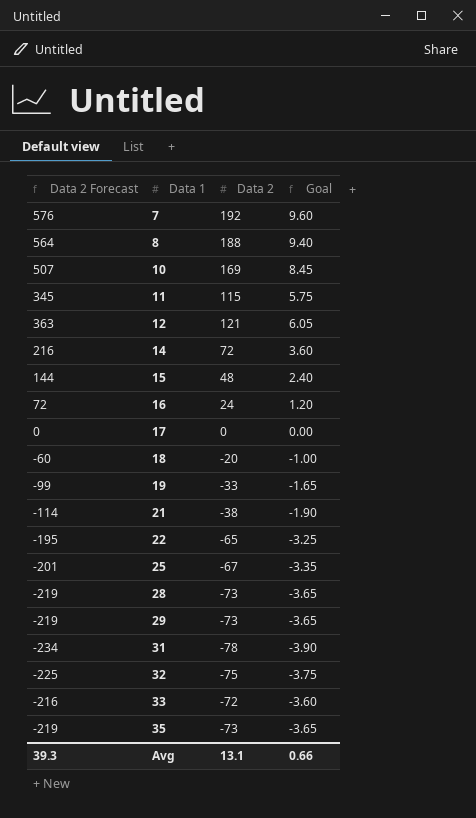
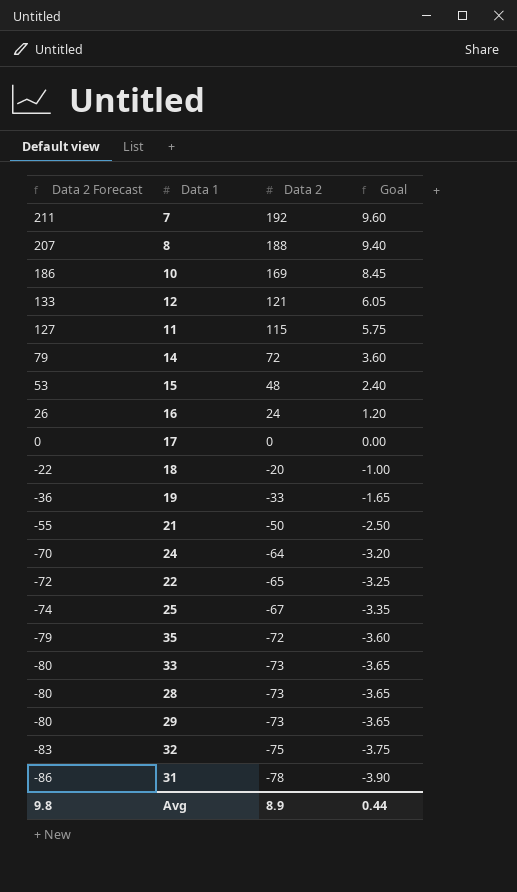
row order: Data 1 ascending -> Data 2 Forecast descending
column Data 2 Forecast | formula: [Data 2] * 3 -> [Data 2] * 1.1
21 | Data 2: -38 -> -50
21 | Goal: -1.90 -> -2.50
row 24: none -> -70 | -64 | -3.20
35 | Data 2: -73 -> -72
35 | Goal: -3.65 -> -3.60
33 | Data 2: -72 -> -73
33 | Goal: -3.60 -> -3.65
Avg | Data 2 Forecast: 39.3 -> 9.8
Avg | Data 2: 13.1 -> 8.9
Avg | Goal: 0.66 -> 0.44

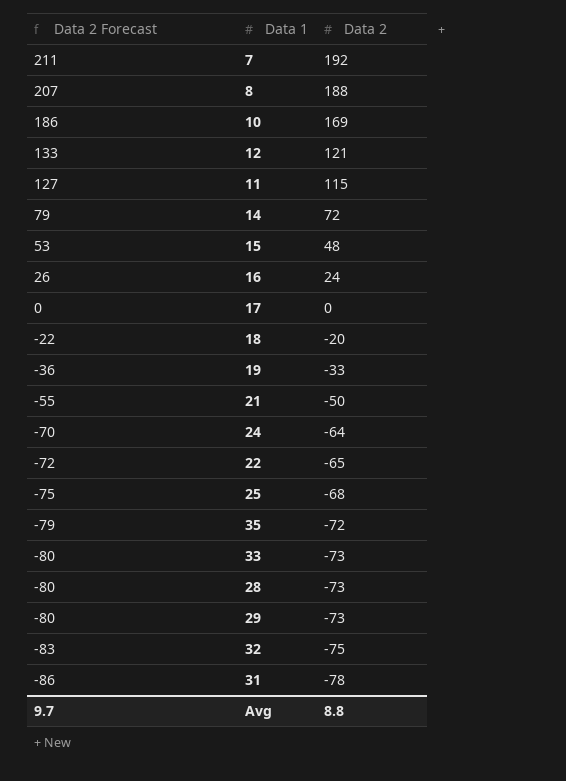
column Goal | formula: [Data 2] * 0.05 -> none
25 | Data 2 Forecast: -74 -> -75
25 | Data 2: -67 -> -68
Avg | Data 2 Forecast: 9.8 -> 9.7
Avg | Data 2: 8.9 -> 8.8

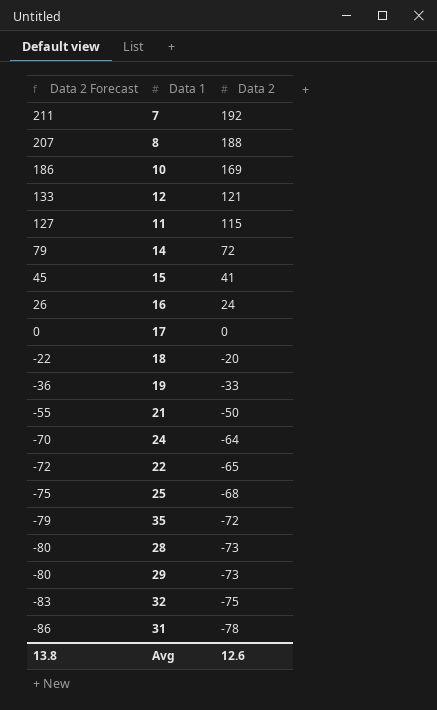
row 33: -80 | -73 -> none
15 | Data 2 Forecast: 53 -> 45
15 | Data 2: 48 -> 41
Avg | Data 2 Forecast: 9.7 -> 13.8
Avg | Data 2: 8.8 -> 12.6

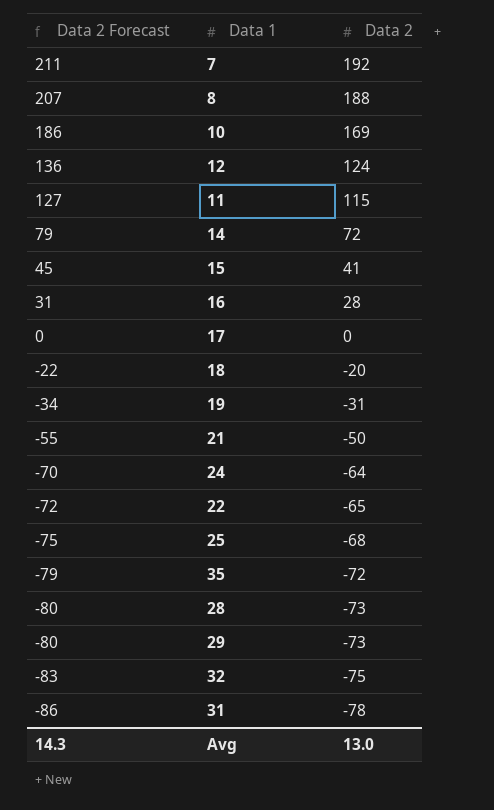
12 | Data 2 Forecast: 133 -> 136
12 | Data 2: 121 -> 124
16 | Data 2 Forecast: 26 -> 31
16 | Data 2: 24 -> 28
19 | Data 2 Forecast: -36 -> -34
19 | Data 2: -33 -> -31
Avg | Data 2 Forecast: 13.8 -> 14.3
Avg | Data 2: 12.6 -> 13.0

